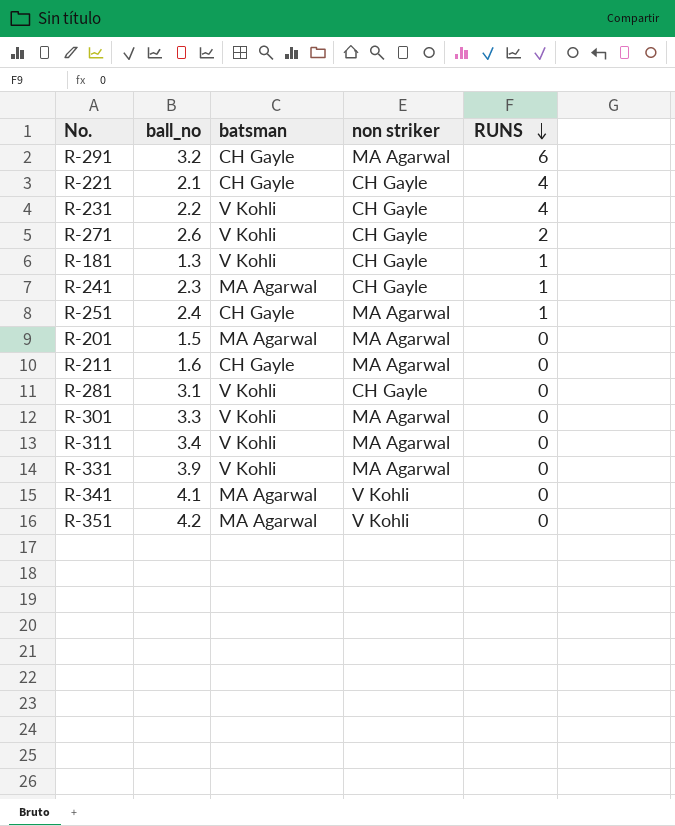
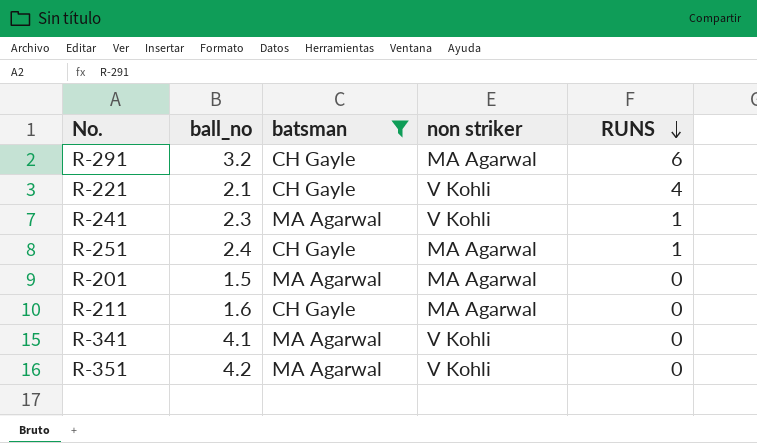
filter: none -> batsman != V Kohli
R-221 | non striker: CH Gayle -> V Kohli
R-241 | non striker: CH Gayle -> V Kohli

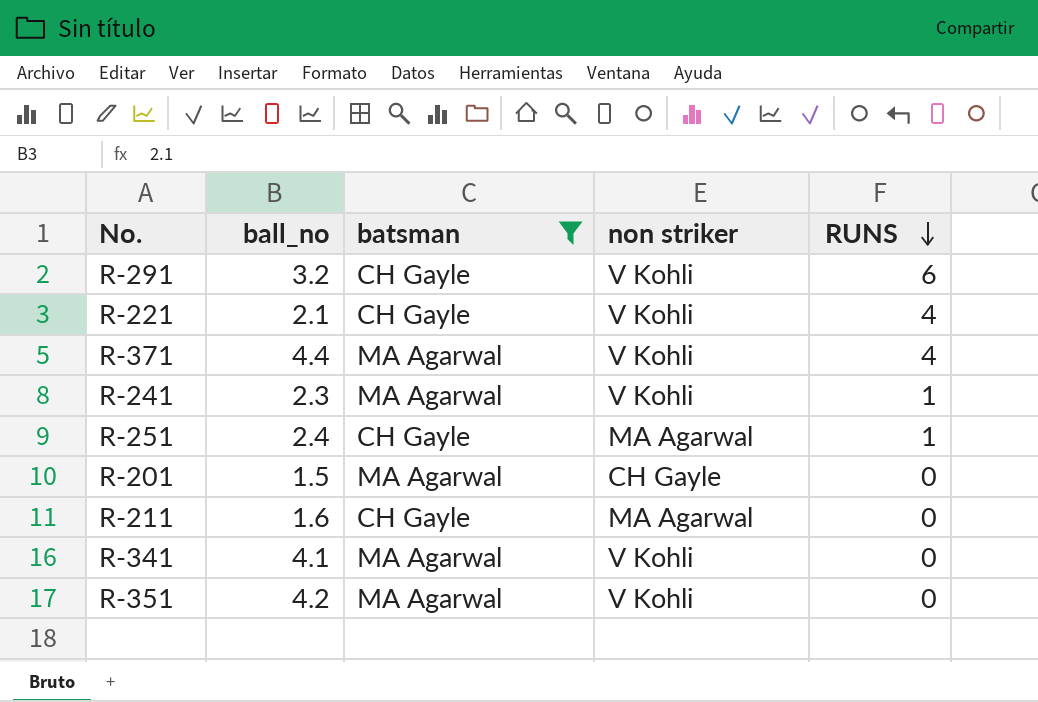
R-291 | non striker: MA Agarwal -> V Kohli
row R-371: none -> 4.4 | MA Agarwal | V Kohli | 4
R-201 | non striker: MA Agarwal -> CH Gayle

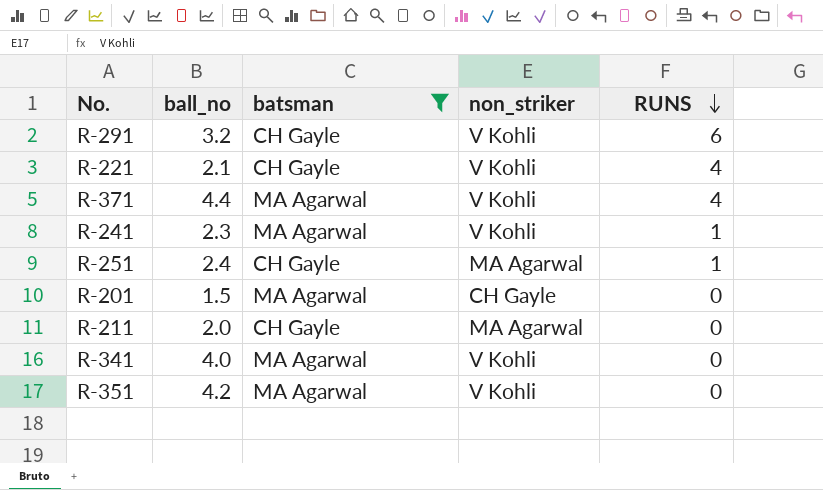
column name: non striker -> non_striker
R-211 | ball_no: 1.6 -> 2.0
R-341 | ball_no: 4.1 -> 4.0

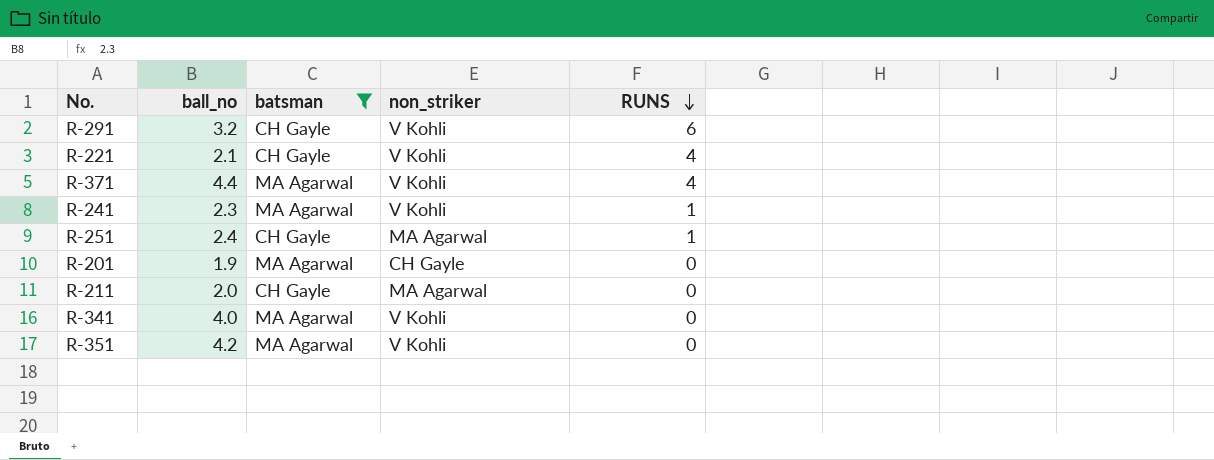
R-201 | ball_no: 1.5 -> 1.9

